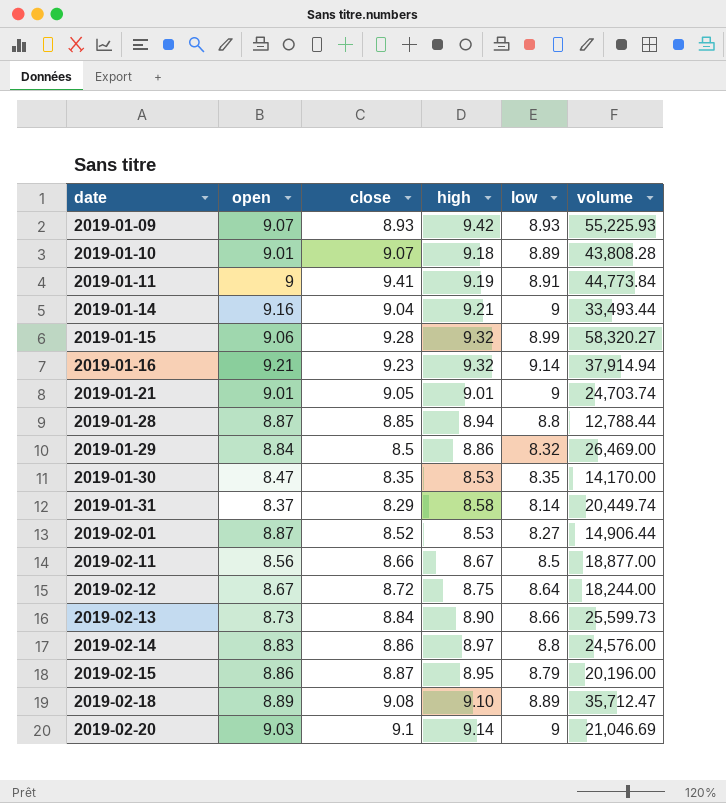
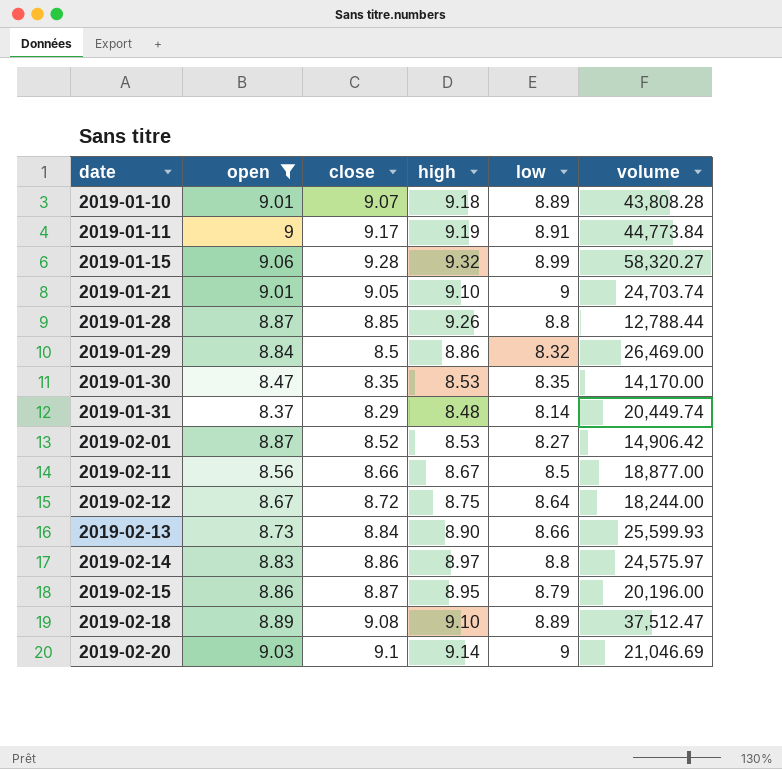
filter: none -> open <= 9.06
2019-01-11 | close: 9.41 -> 9.17
2019-01-21 | high: 9.01 -> 9.10
2019-01-28 | high: 8.94 -> 9.26
2019-01-31 | high: 8.58 -> 8.48
2019-02-01 | volume: 14,906.44 -> 14,906.42
2019-02-13 | volume: 25,599.73 -> 25,599.93
2019-02-14 | volume: 24,576.00 -> 24,575.97
2019-02-18 | volume: 35,712.47 -> 37,512.47

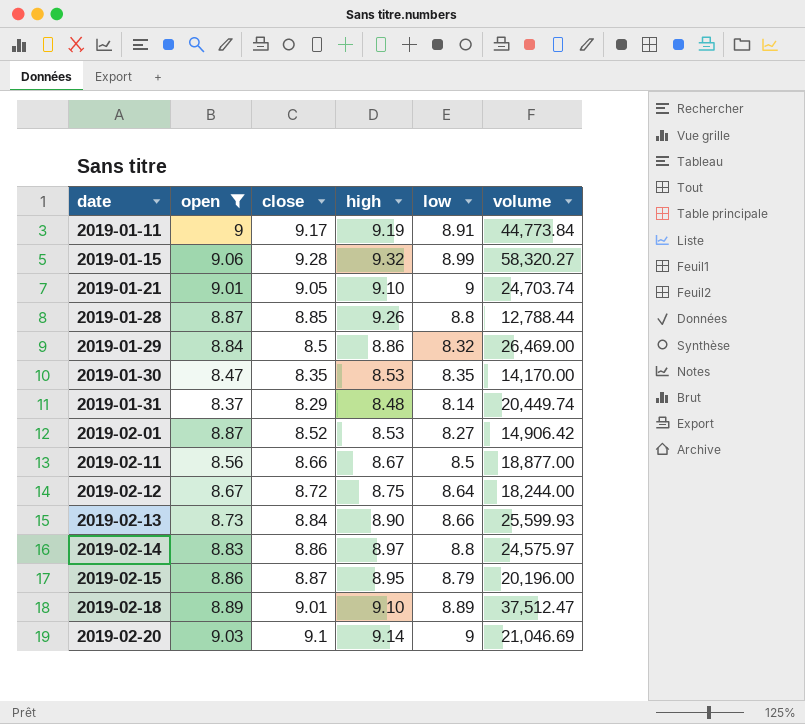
row 2019-01-10: 9.01 | 9.07 | 9.18 | 8.89 | 43,808.28 -> none
2019-02-18 | close: 9.08 -> 9.01

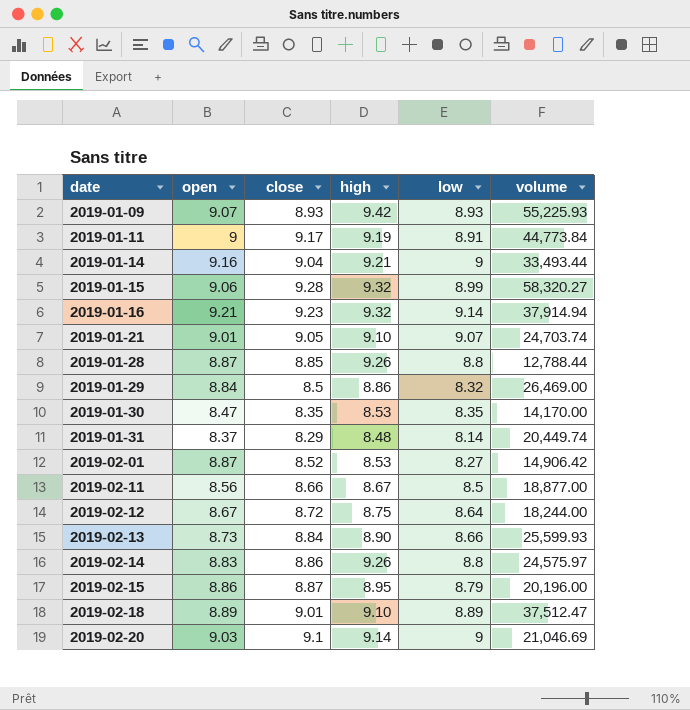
filter: open <= 9.06 -> none
2019-01-21 | low: 9 -> 9.07
2019-02-14 | high: 8.97 -> 9.26

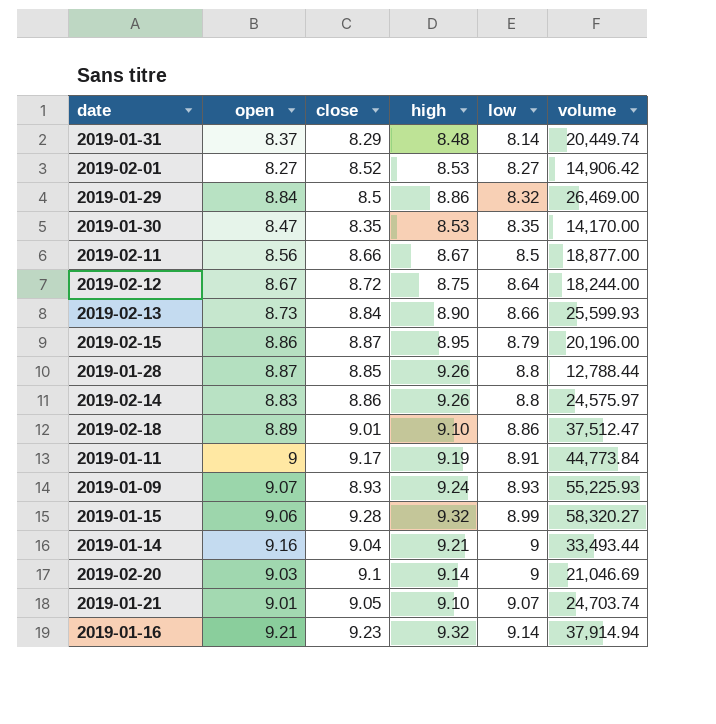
row order: date ascending -> low ascending
2019-02-01 | open: 8.87 -> 8.27
2019-02-18 | low: 8.89 -> 8.86
2019-01-09 | high: 9.42 -> 9.24

